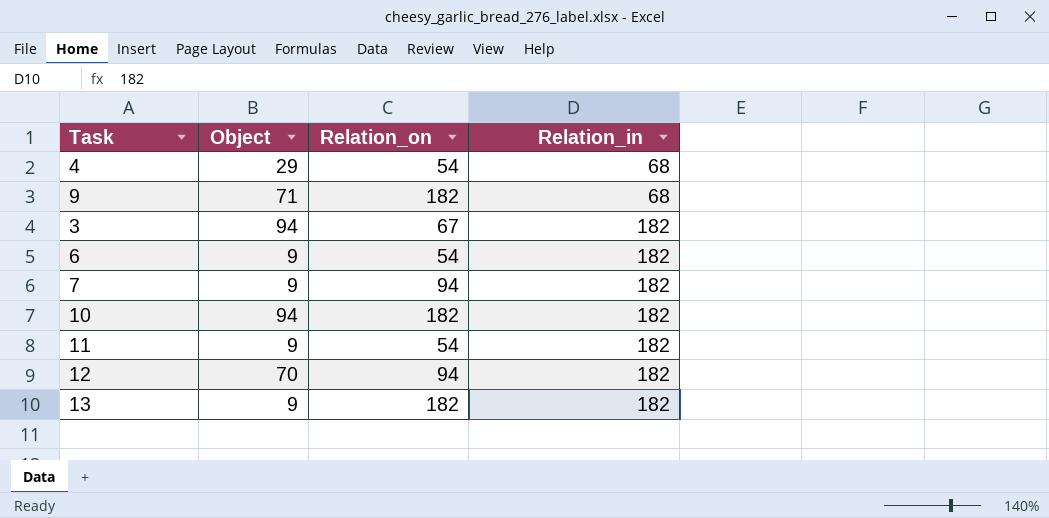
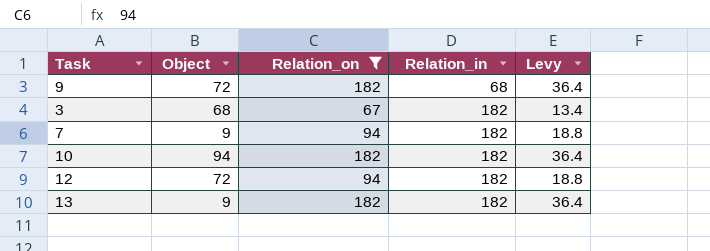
filter: none -> Relation_on != 54
column Levy | formula: none -> [Relation_on] * 0.2
9 | Object: 71 -> 72
3 | Object: 94 -> 68
12 | Object: 70 -> 72

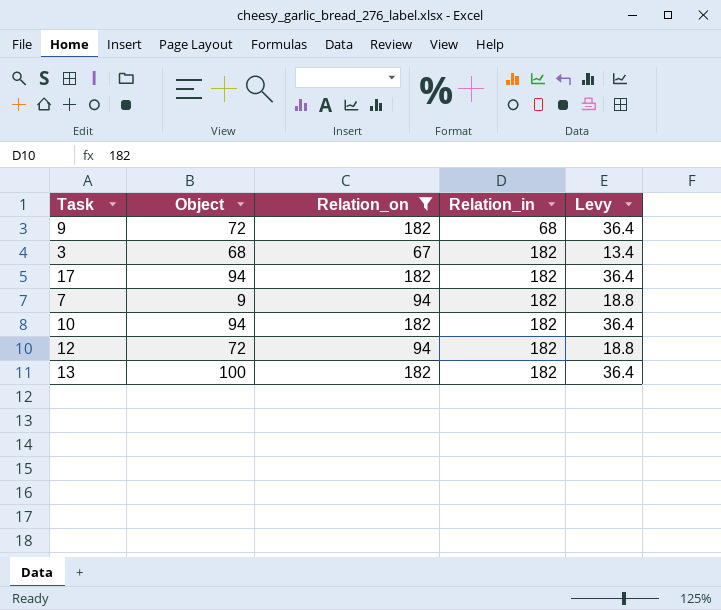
row 17: none -> 94 | 182 | 182 | 36.4
13 | Object: 9 -> 100

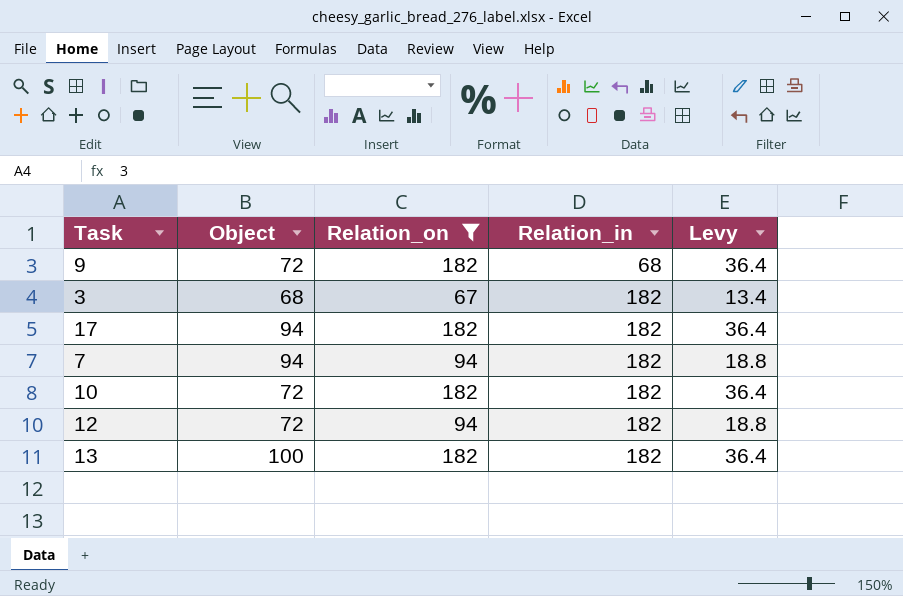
7 | Object: 9 -> 94
10 | Object: 94 -> 72

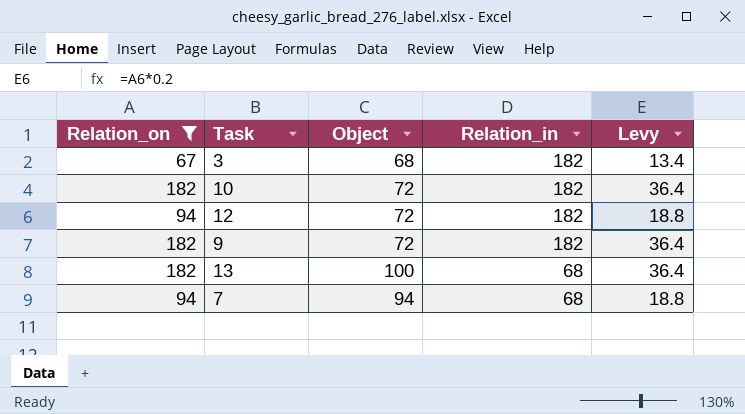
row order: Relation_in ascending -> Relation_in descending
column Relation_on | position: 3 -> 1
row 17: 94 | 182 | 182 | 36.4 -> none
9 | Relation_in: 68 -> 182
13 | Relation_in: 182 -> 68
7 | Relation_in: 182 -> 68

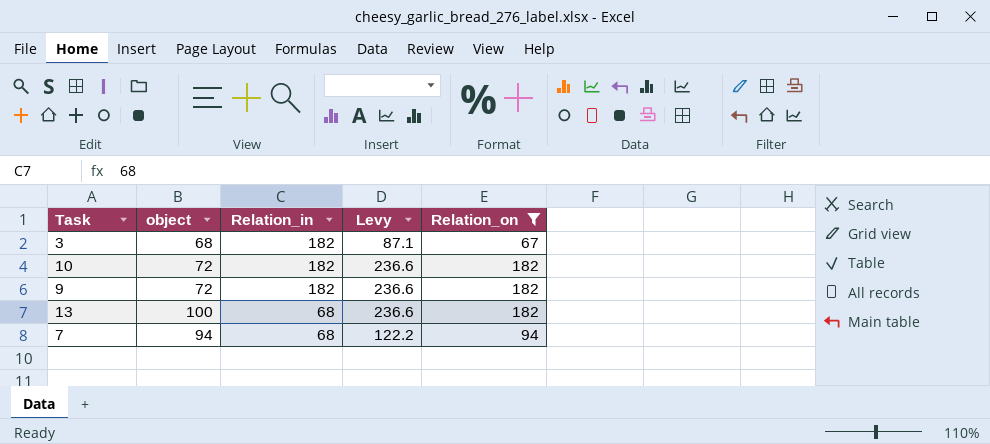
column name: Object -> object
column Levy | formula: [Relation_on] * 0.2 -> [Relation_on] * 1.3
column Relation_on | position: 1 -> 5
row 12: 94 | 72 | 182 | 18.8 -> none

